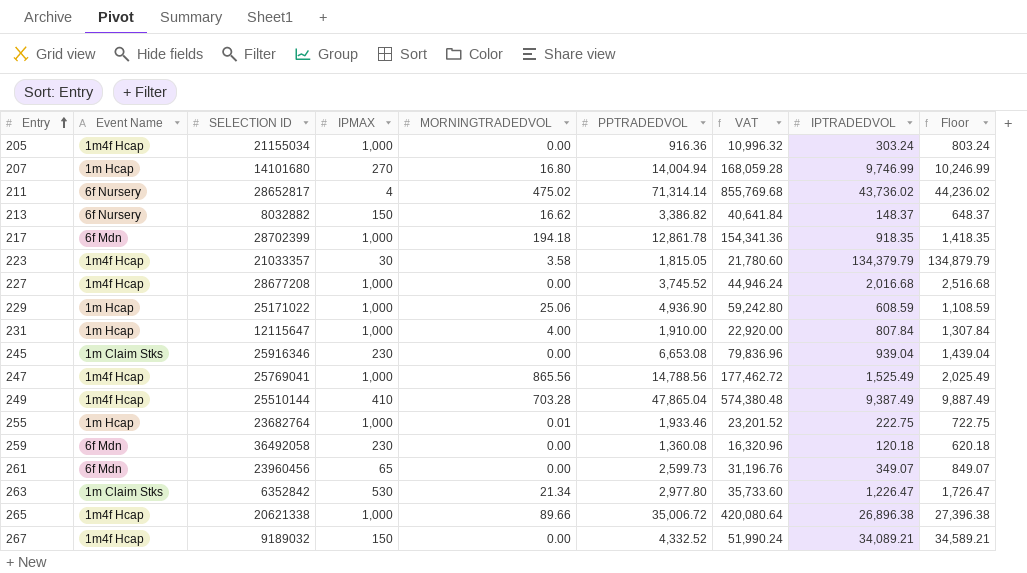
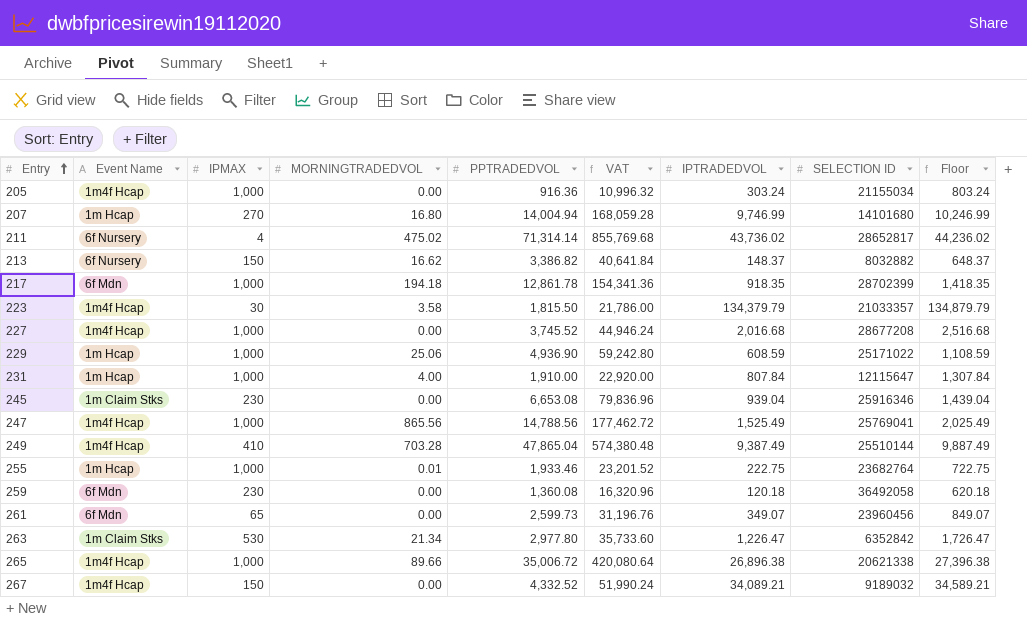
column SELECTION ID | position: 3 -> 8
223 | PPTRADEDVOL: 1,815.05 -> 1,815.50
223 | VAT: 21,780.60 -> 21,786.00

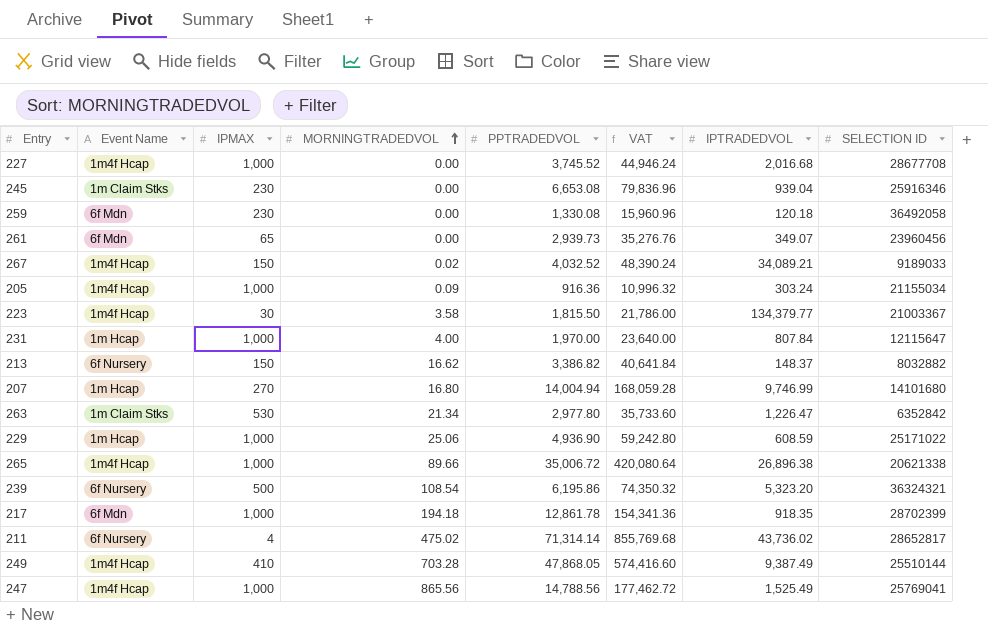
row order: Entry ascending -> MORNINGTRADEDVOL ascending
column Floor | formula: [IPTRADEDVOL] + 500 -> none
row 255: 1m Hcap | 1,000 | 0.01 | 1,933.46 | 23,201.52 | 222.75 | 23682764 | 722.75 -> none
227 | SELECTION ID: 28677208 -> 28677708
259 | PPTRADEDVOL: 1,360.08 -> 1,330.08
259 | VAT: 16,320.96 -> 15,960.96
261 | PPTRADEDVOL: 2,599.73 -> 2,939.73
261 | VAT: 31,196.76 -> 35,276.76
267 | MORNINGTRADEDVOL: 0.00 -> 0.02
267 | PPTRADEDVOL: 4,332.52 -> 4,032.52
267 | VAT: 51,990.24 -> 48,390.24
267 | SELECTION ID: 9189032 -> 9189033
205 | MORNINGTRADEDVOL: 0.00 -> 0.09
223 | IPTRADEDVOL: 134,379.79 -> 134,379.77
223 | SELECTION ID: 21033357 -> 21003367
231 | PPTRADEDVOL: 1,910.00 -> 1,970.00
231 | VAT: 22,920.00 -> 23,640.00
row 239: none -> 6f Nursery | 500 | 108.54 | 6,195.86 | 74,350.32 | 5,323.20 | 36324321
249 | PPTRADEDVOL: 47,865.04 -> 47,868.05
249 | VAT: 574,380.48 -> 574,416.60

